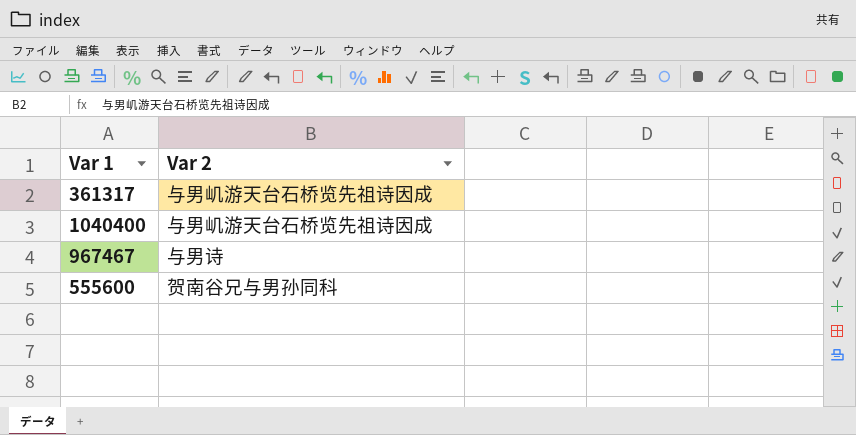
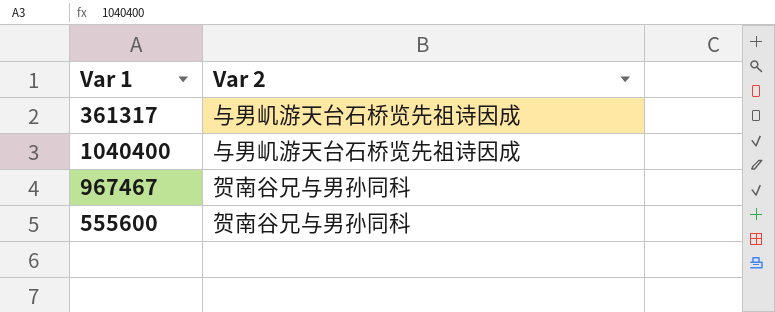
967467 | Var 2: 与男诗 -> 贺南谷兄与男孙同科

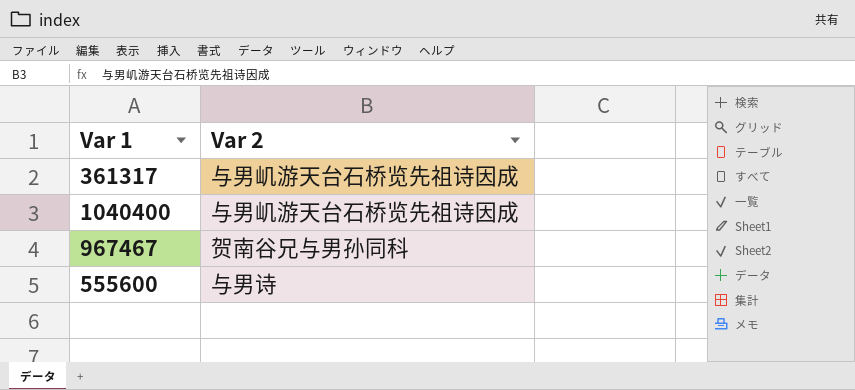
555600 | Var 2: 贺南谷兄与男孙同科 -> 与男诗

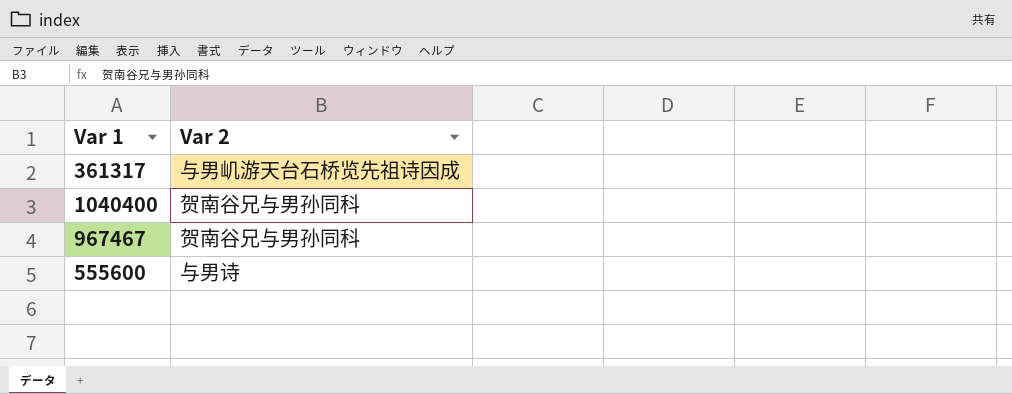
1040400 | Var 2: 与男㞦游天台石桥览先祖诗因成 -> 贺南谷兄与男孙同科

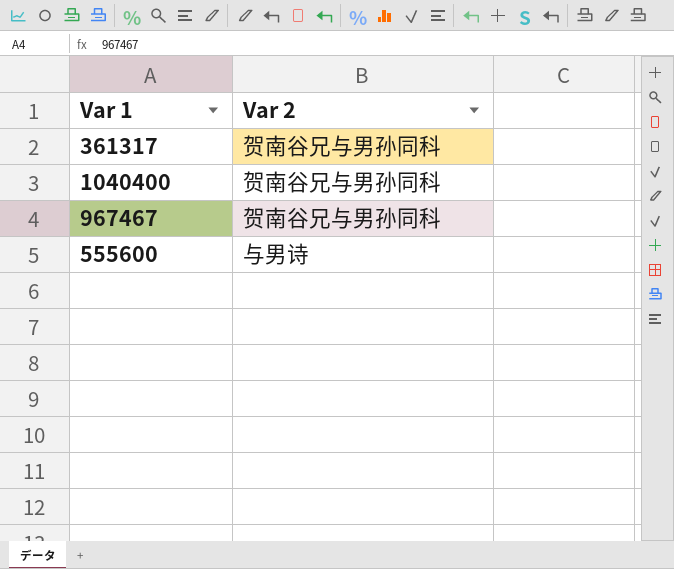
361317 | Var 2: 与男㞦游天台石桥览先祖诗因成 -> 贺南谷兄与男孙同科

